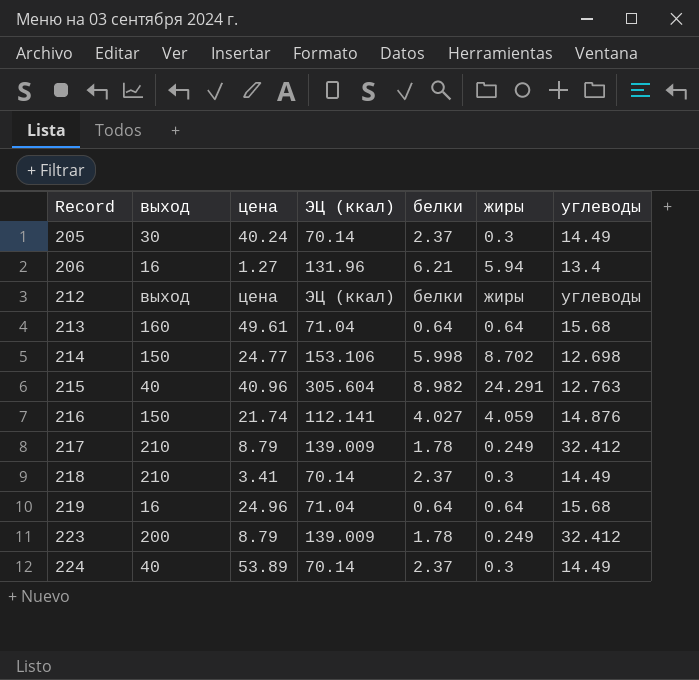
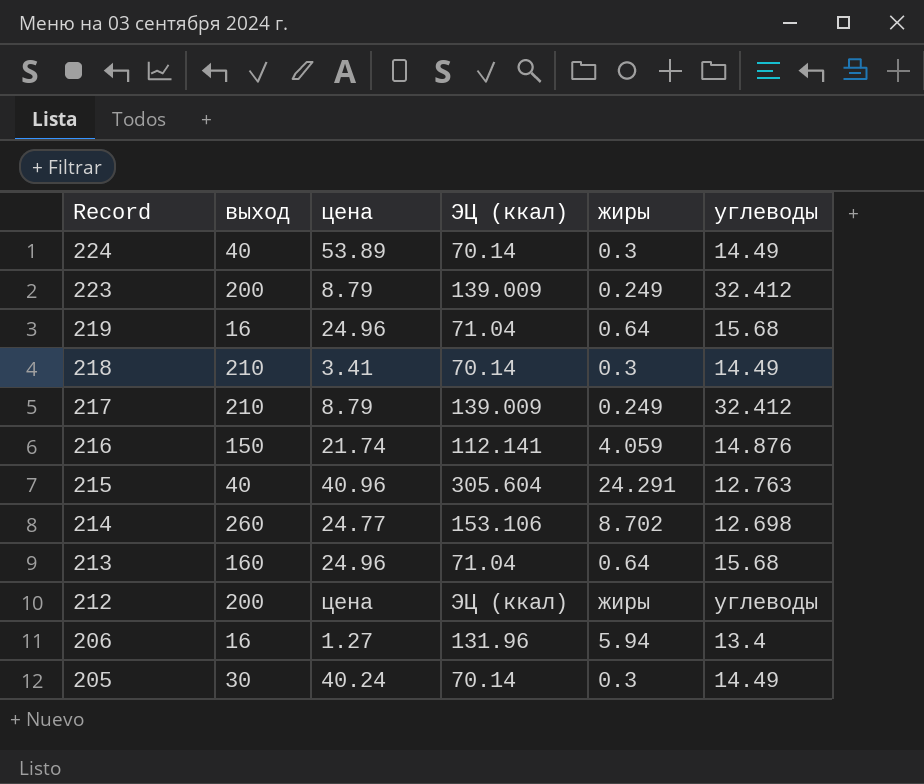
row order: Record ascending -> Record descending
column белки | position: 5 -> none
214 | выход: 150 -> 260
213 | цена: 49.61 -> 24.96
212 | выход: выход -> 200

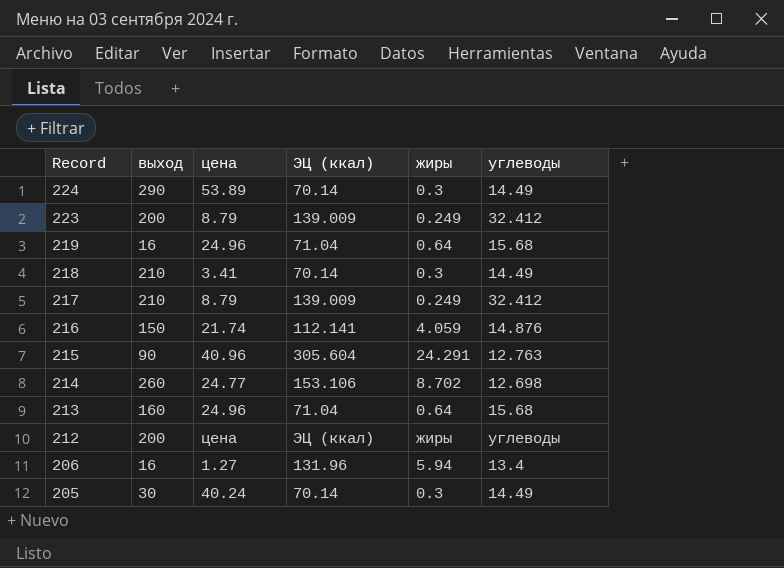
224 | выход: 40 -> 290
215 | выход: 40 -> 90

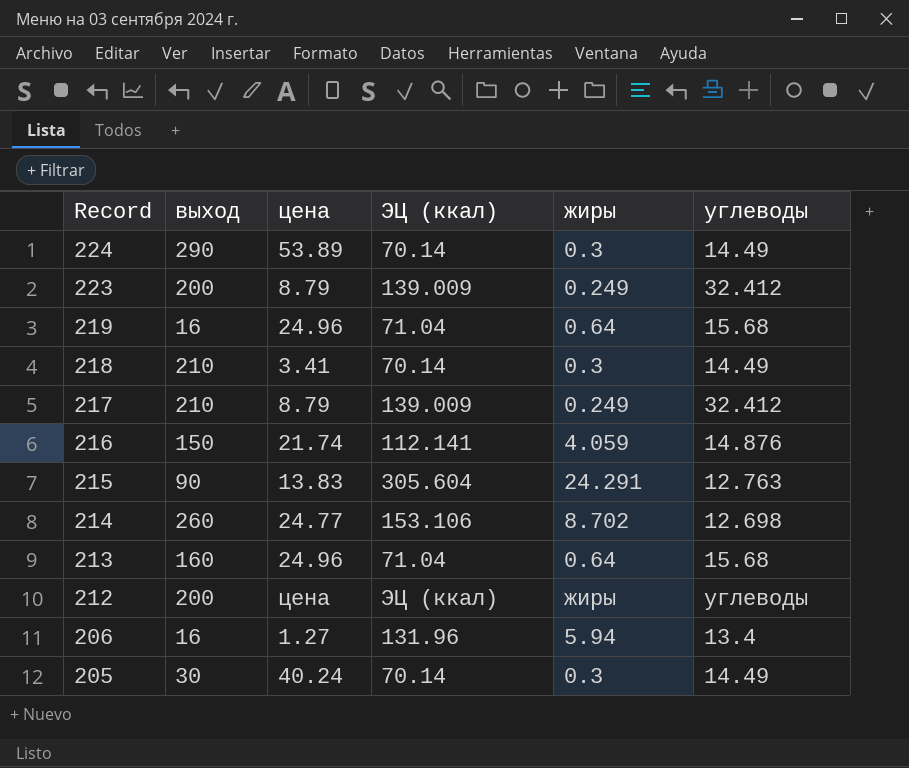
215 | цена: 40.96 -> 13.83

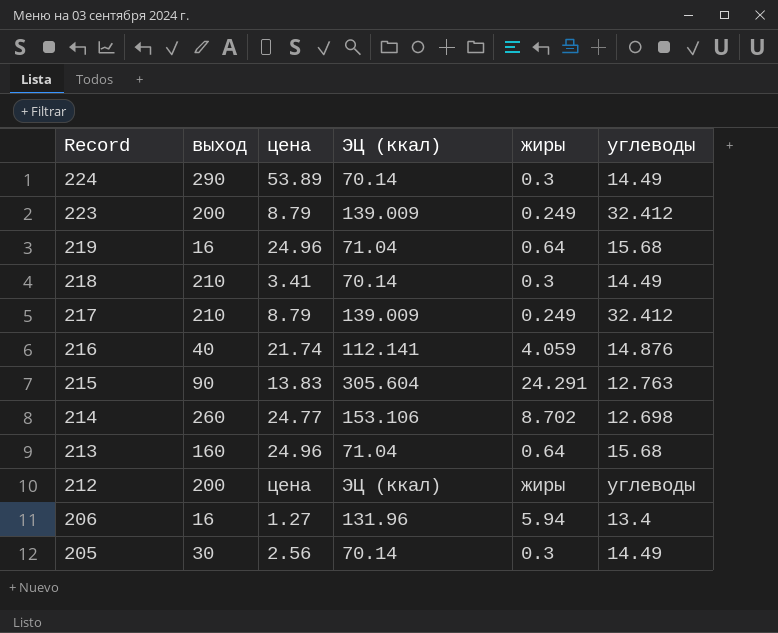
216 | выход: 150 -> 40
205 | цена: 40.24 -> 2.56

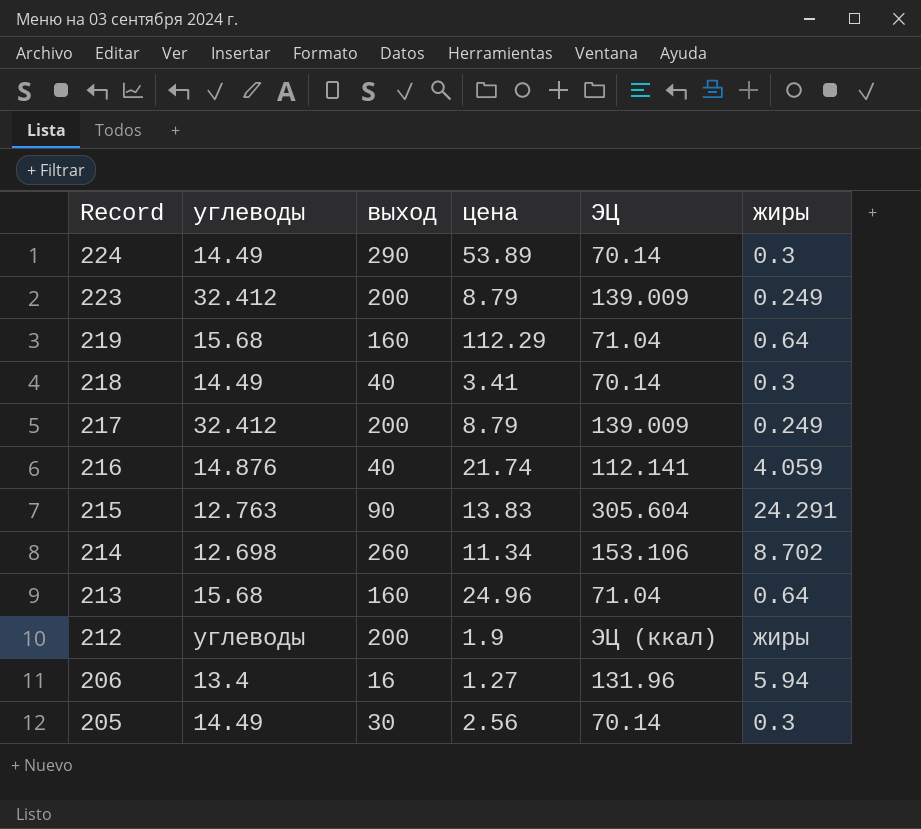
column углеводы | position: 6 -> 2
column name: ЭЦ (ккал) -> ЭЦ
219 | выход: 16 -> 160
219 | цена: 24.96 -> 112.29
218 | выход: 210 -> 40
217 | выход: 210 -> 200
214 | цена: 24.77 -> 11.34
212 | цена: цена -> 1.9

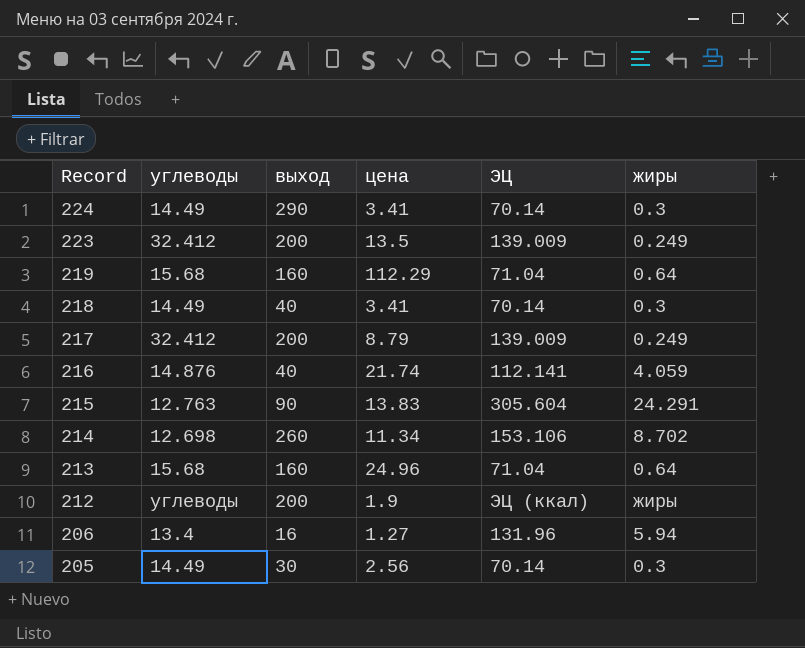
224 | цена: 53.89 -> 3.41
223 | цена: 8.79 -> 13.5

